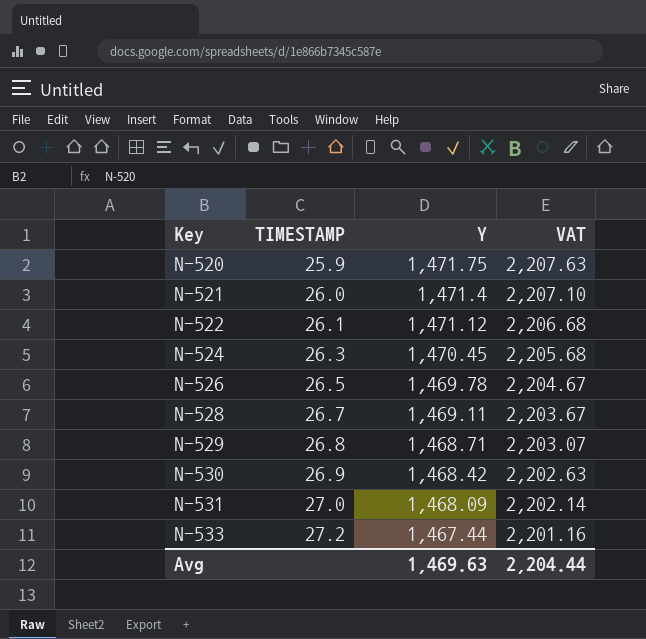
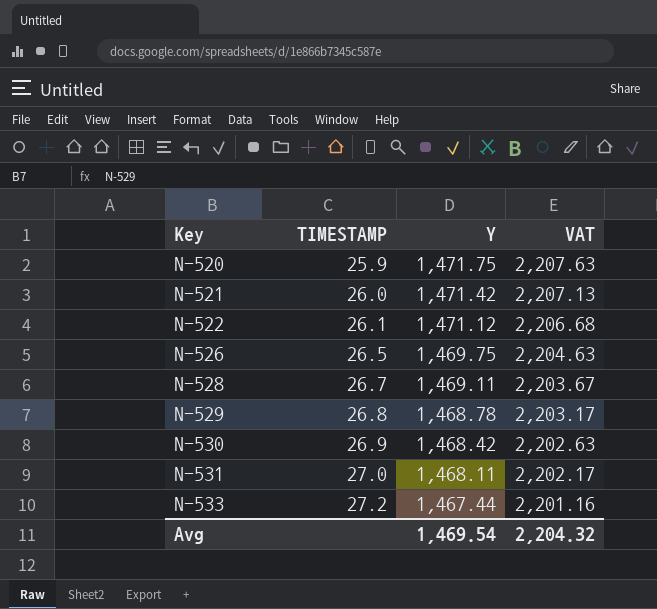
row N-524: 26.3 | 1,470.45 | 2,205.68 -> none
N-521 | Y: 1,471.4 -> 1,471.42
N-521 | VAT: 2,207.10 -> 2,207.13
N-526 | Y: 1,469.78 -> 1,469.75
N-526 | VAT: 2,204.67 -> 2,204.63
N-529 | Y: 1,468.71 -> 1,468.78
N-529 | VAT: 2,203.07 -> 2,203.17
N-531 | Y: 1,468.09 -> 1,468.11
N-531 | VAT: 2,202.14 -> 2,202.17
Avg | Y: 1,469.63 -> 1,469.54
Avg | VAT: 2,204.44 -> 2,204.32

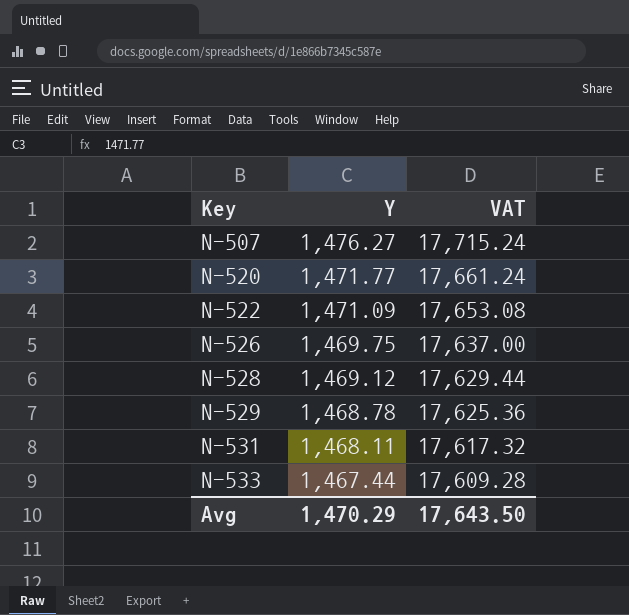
column TIMESTAMP | position: 2 -> none
column VAT | formula: [Y] * 1.5 -> [Y] * 12
row N-521: 26.0 | 1,471.42 | 2,207.13 -> none
row N-530: 26.9 | 1,468.42 | 2,202.63 -> none
row N-507: none -> 1,476.27 | 17,715.24
N-520 | Y: 1,471.75 -> 1,471.77
N-522 | Y: 1,471.12 -> 1,471.09
N-528 | Y: 1,469.11 -> 1,469.12
Avg | Y: 1,469.54 -> 1,470.29
Avg | VAT: 2,204.32 -> 17,643.50

